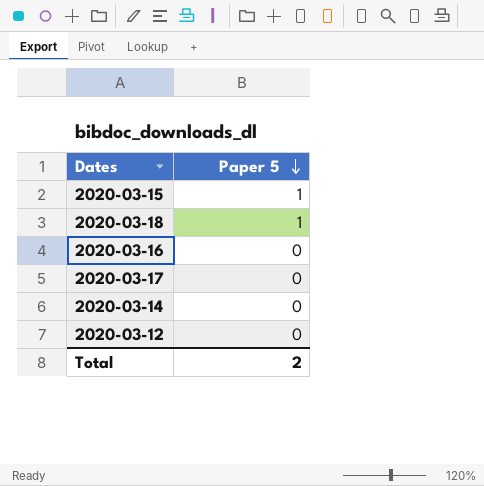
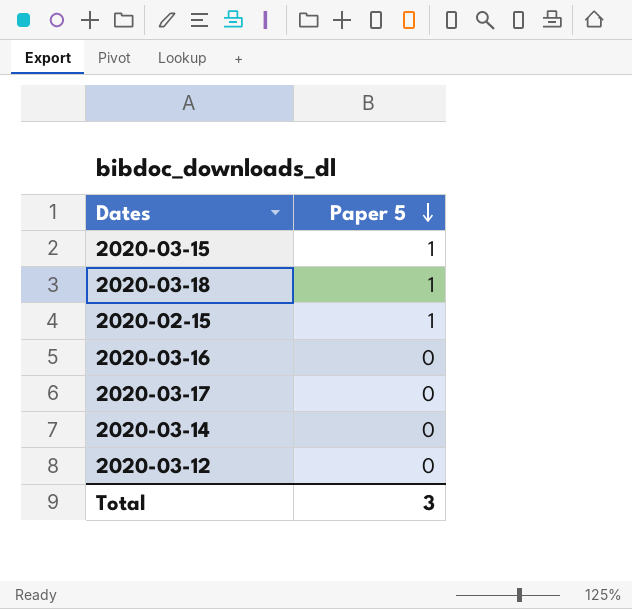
row 2020-02-15: none -> 1
Total | Paper 5: 2 -> 3

